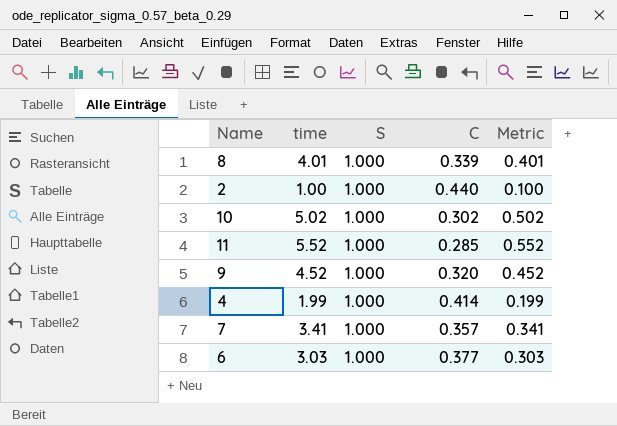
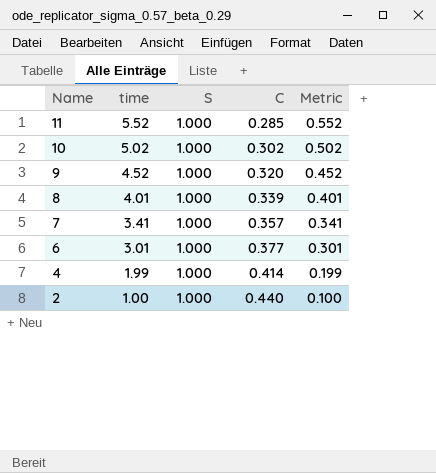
row order: none -> Name descending
6 | time: 3.03 -> 3.01
6 | Metric: 0.303 -> 0.301

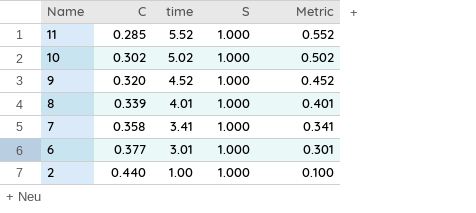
column C | position: 4 -> 2
row 4: 1.99 | 1.000 | 0.414 | 0.199 -> none
7 | C: 0.357 -> 0.358

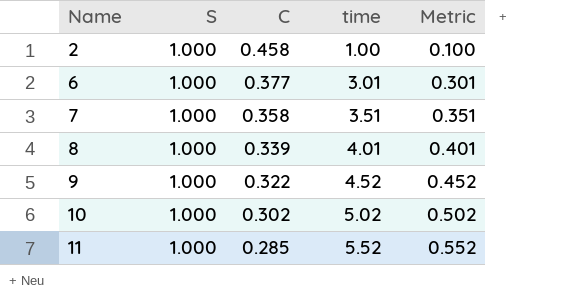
row order: Name descending -> Name ascending
column S | position: 4 -> 2
2 | C: 0.440 -> 0.458
7 | time: 3.41 -> 3.51
7 | Metric: 0.341 -> 0.351
9 | C: 0.320 -> 0.322

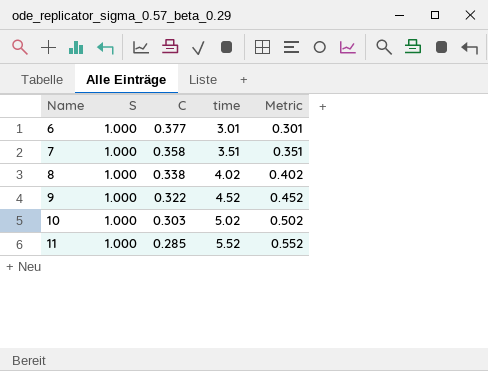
row 2: 1.000 | 0.458 | 1.00 | 0.100 -> none
8 | C: 0.339 -> 0.338
8 | time: 4.01 -> 4.02
8 | Metric: 0.401 -> 0.402
10 | C: 0.302 -> 0.303

